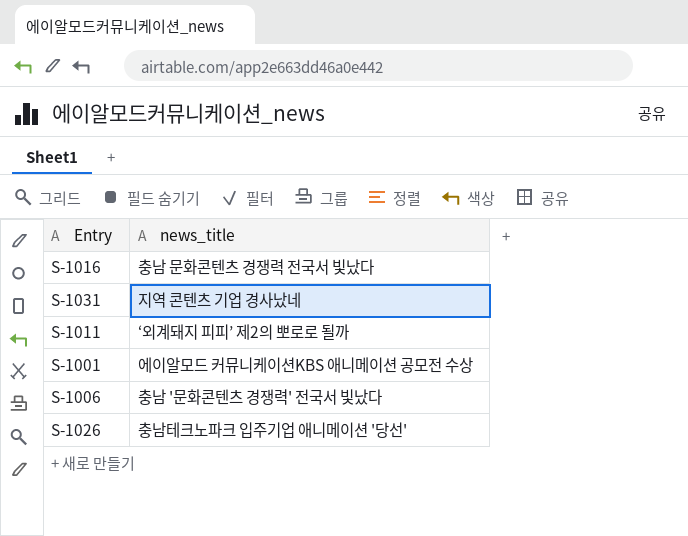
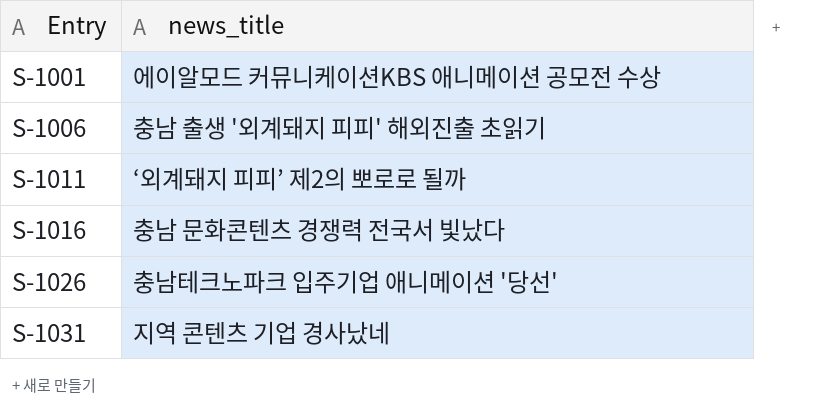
row order: none -> Entry ascending
S-1006 | news_title: 충남 '문화콘텐츠 경쟁력' 전국서 빛났다 -> 충남 출생 '외계돼지 피피' 해외진출 초읽기

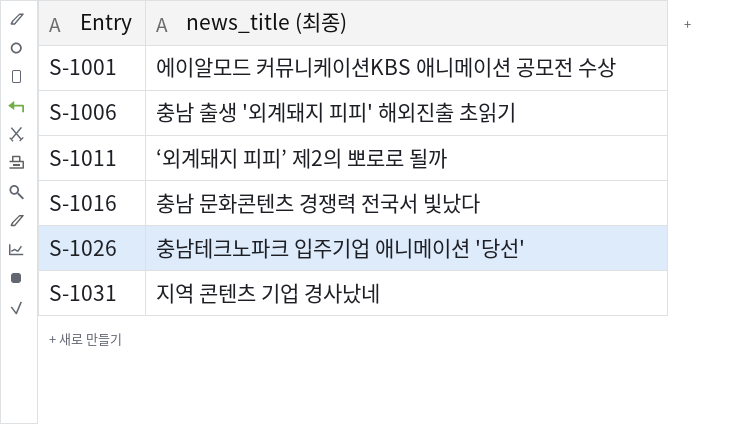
column name: news_title -> news_title (최종)

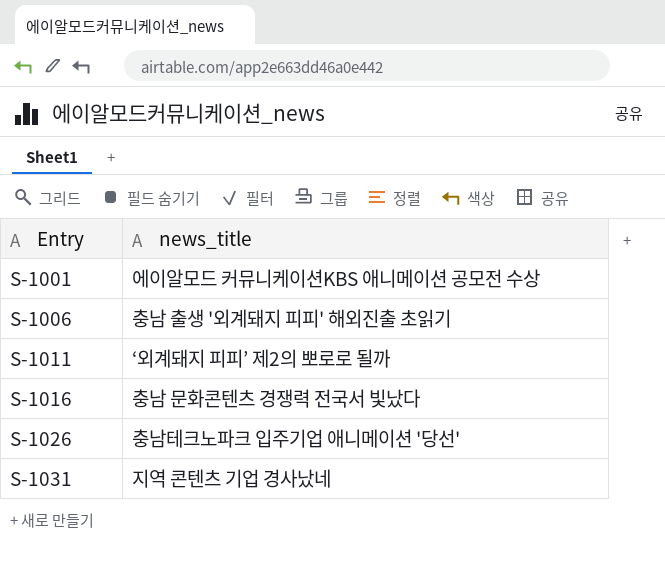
column name: news_title (최종) -> news_title

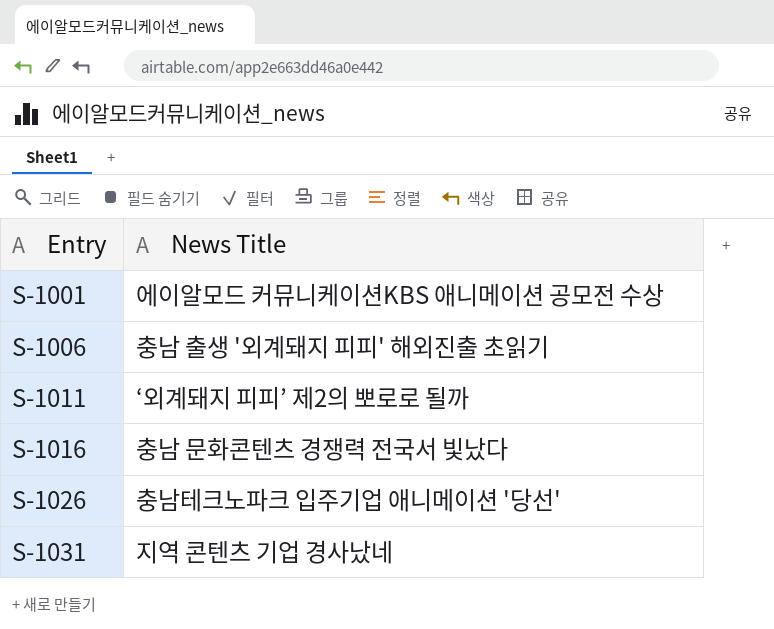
column name: news_title -> News Title

